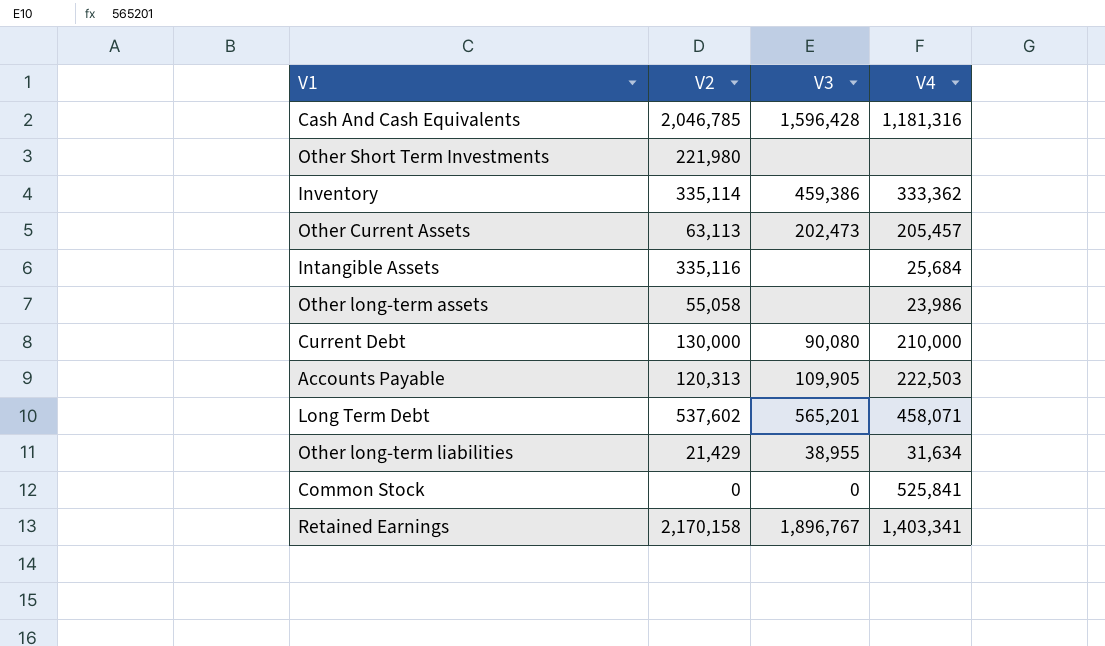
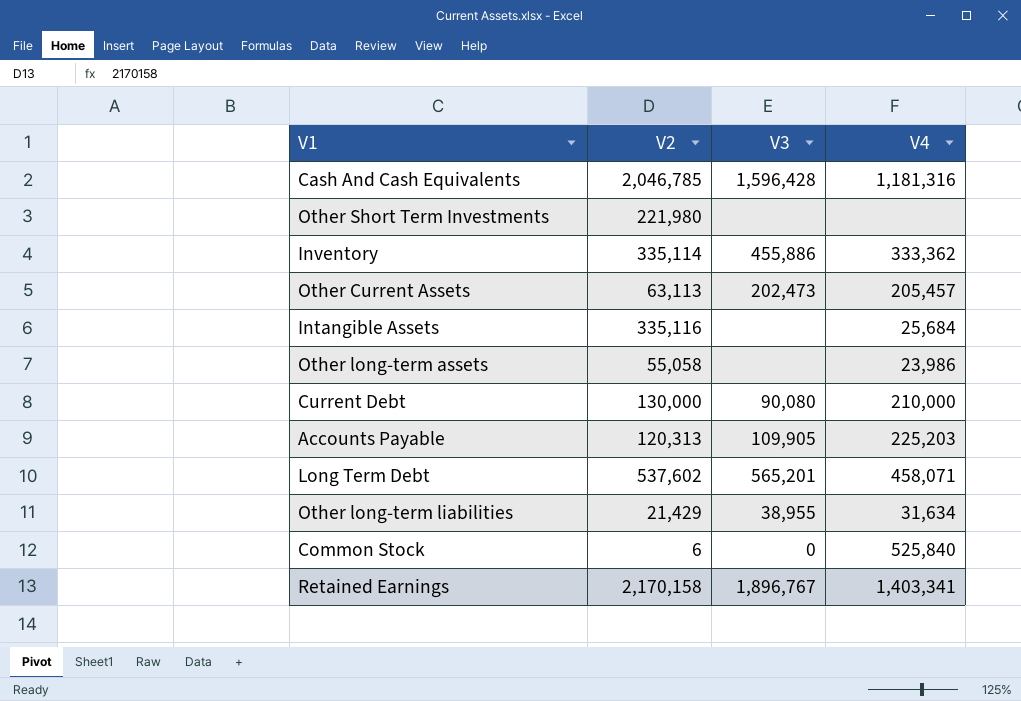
Inventory | V3: 459,386 -> 455,886
Accounts Payable | V4: 222,503 -> 225,203
Common Stock | V2: 0 -> 6
Common Stock | V4: 525,841 -> 525,840

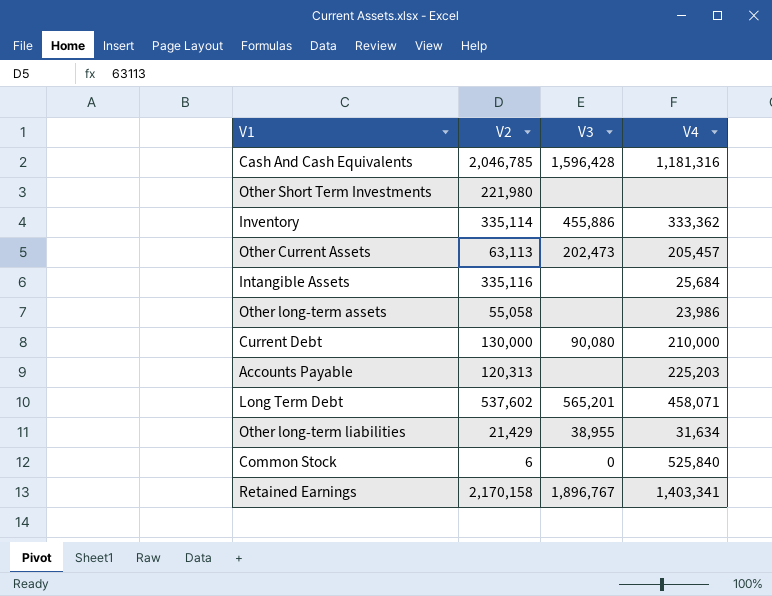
Accounts Payable | V3: 109,905 -> none

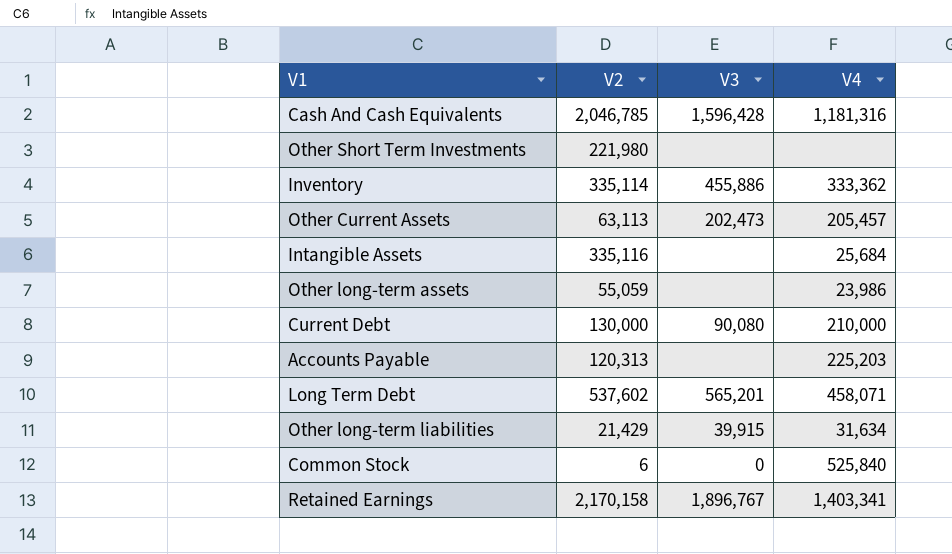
Other long-term assets | V2: 55,058 -> 55,059
Other long-term liabilities | V3: 38,955 -> 39,915

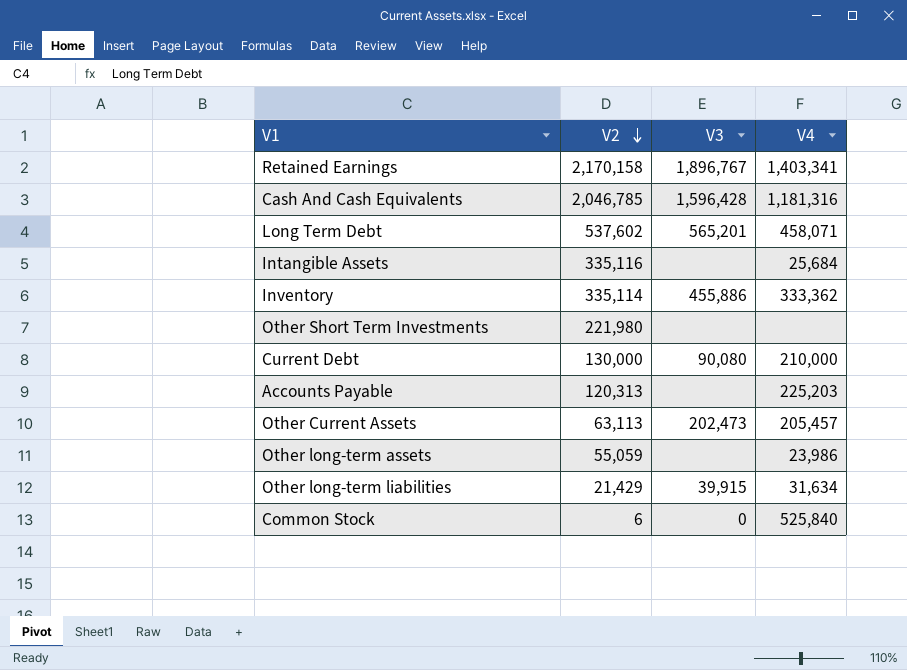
row order: none -> V2 descending

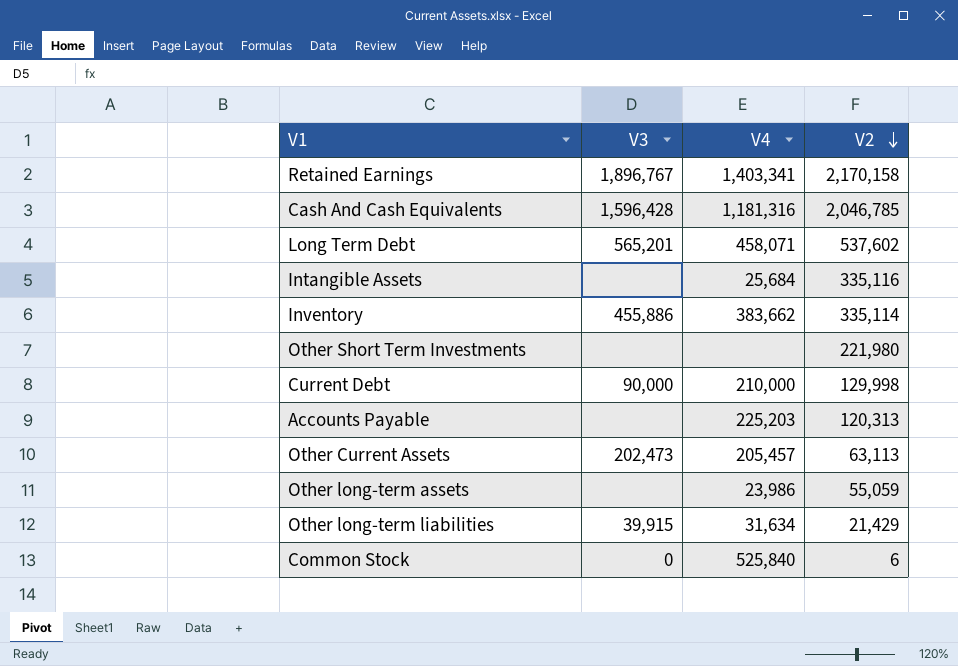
column V2 | position: 2 -> 4
Inventory | V4: 333,362 -> 383,662
Current Debt | V3: 90,080 -> 90,000
Current Debt | V2: 130,000 -> 129,998

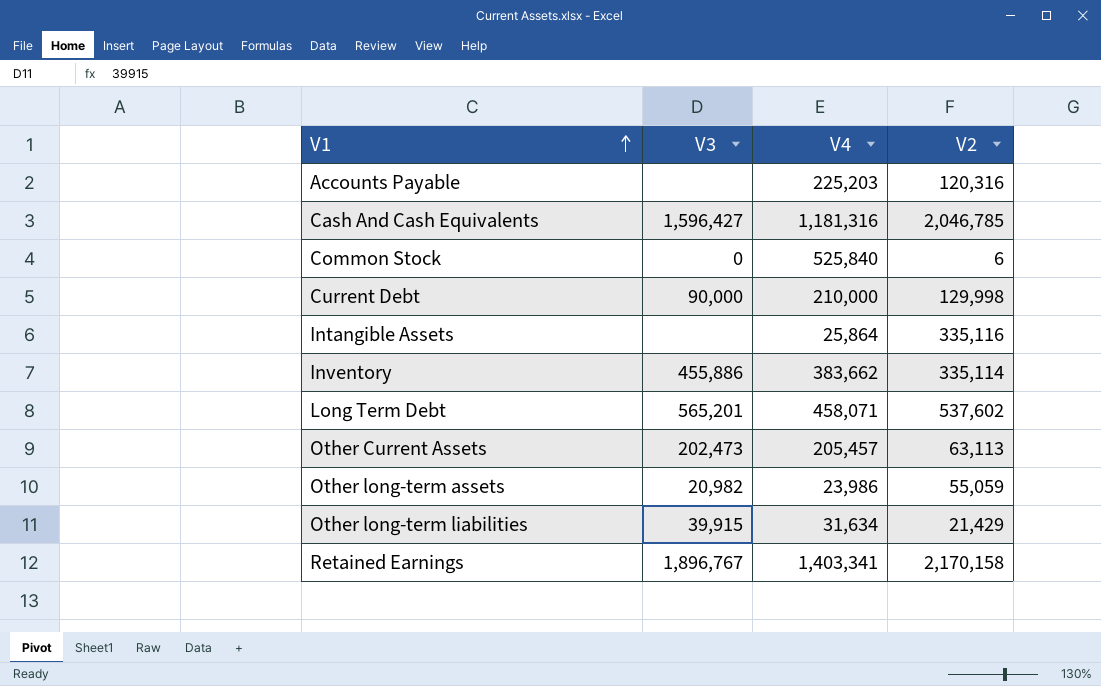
row order: V2 descending -> V1 ascending
row Other Short Term Investments: none | none | 221,980 -> none
Accounts Payable | V2: 120,313 -> 120,316
Cash And Cash Equivalents | V3: 1,596,428 -> 1,596,427
Intangible Assets | V4: 25,684 -> 25,864
Other long-term assets | V3: none -> 20,982

